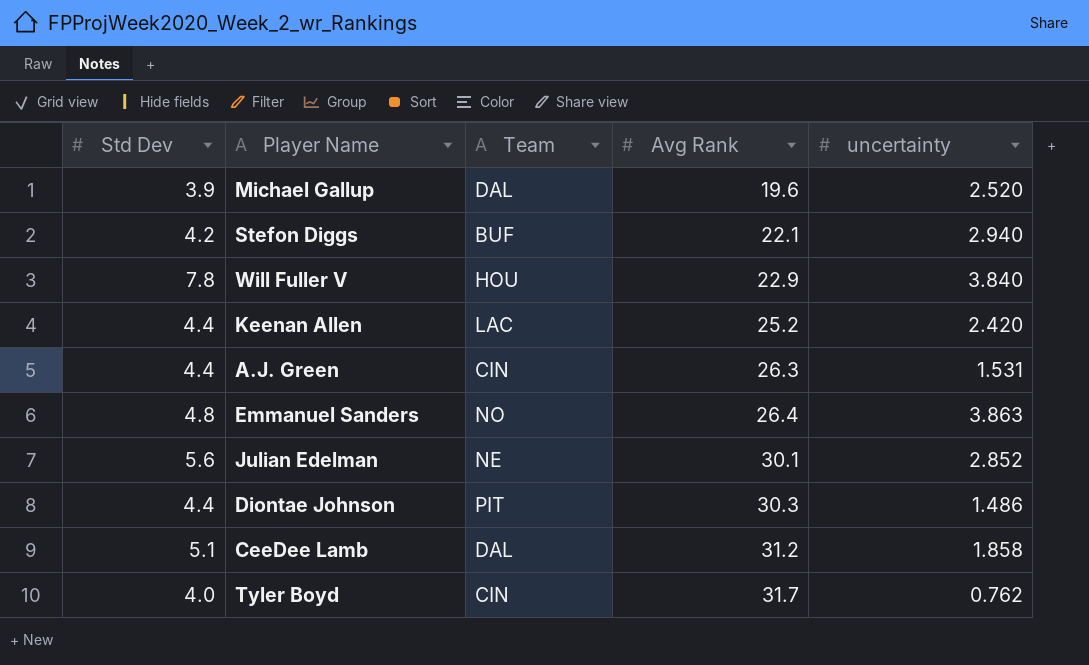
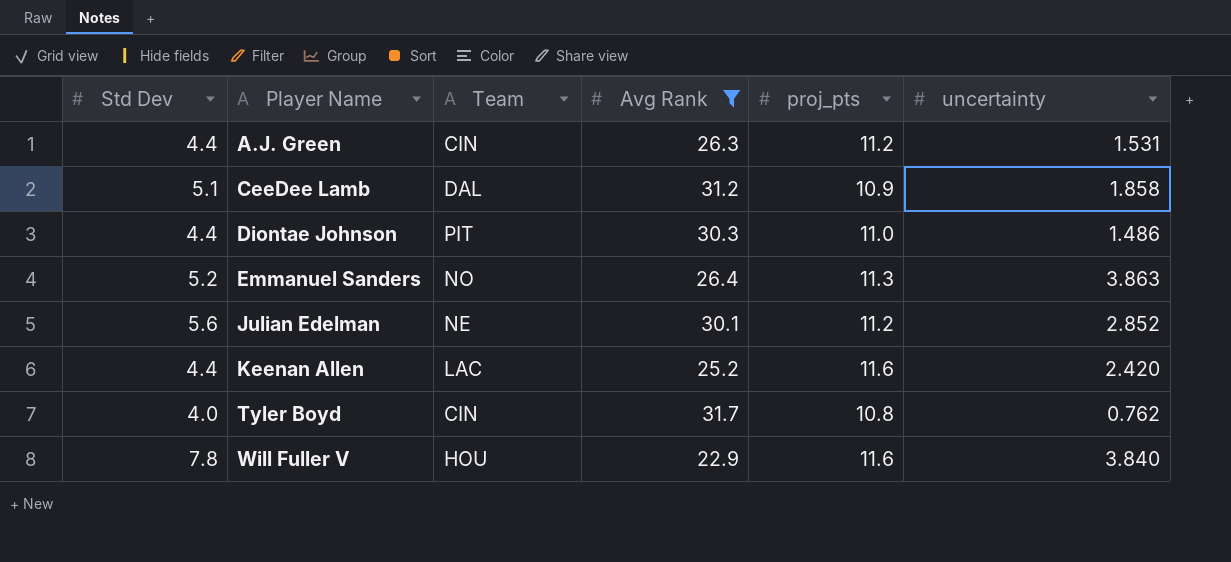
filter: none -> Avg Rank >= 22.9
row order: Avg Rank ascending -> Player Name ascending
column proj_pts | position: none -> 5
Emmanuel Sanders | Std Dev: 4.8 -> 5.2

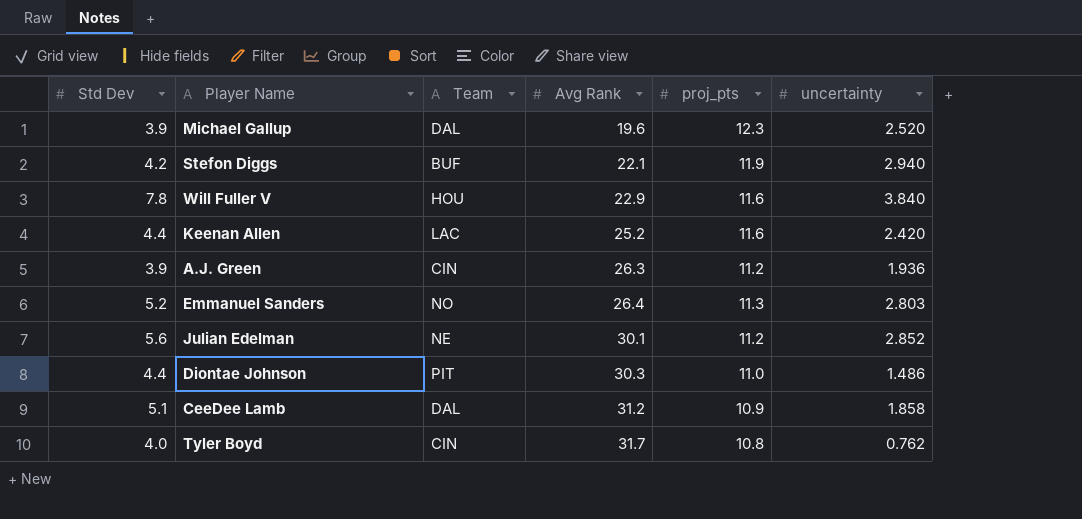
filter: Avg Rank >= 22.9 -> none
row order: Player Name ascending -> Avg Rank ascending
A.J. Green | Std Dev: 4.4 -> 3.9
A.J. Green | uncertainty: 1.531 -> 1.936
Emmanuel Sanders | uncertainty: 3.863 -> 2.803

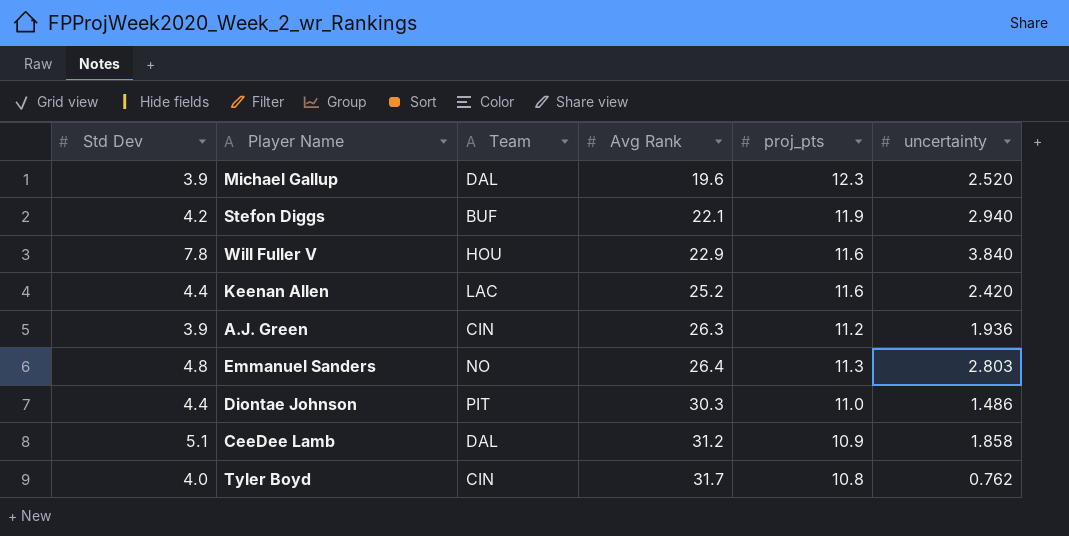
row Julian Edelman: 5.6 | NE | 30.1 | 11.2 | 2.852 -> none
Emmanuel Sanders | Std Dev: 5.2 -> 4.8

